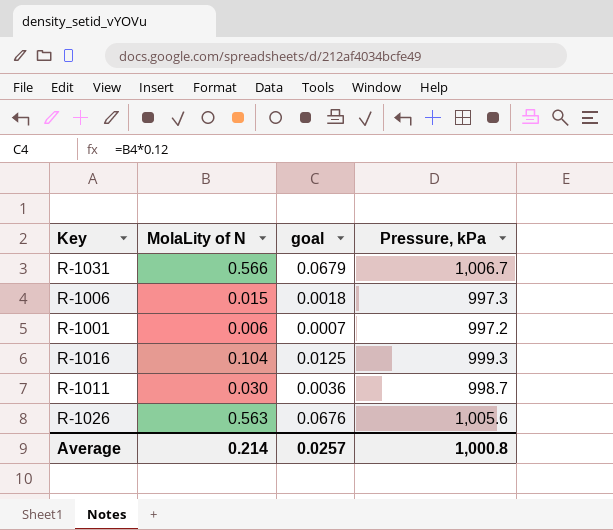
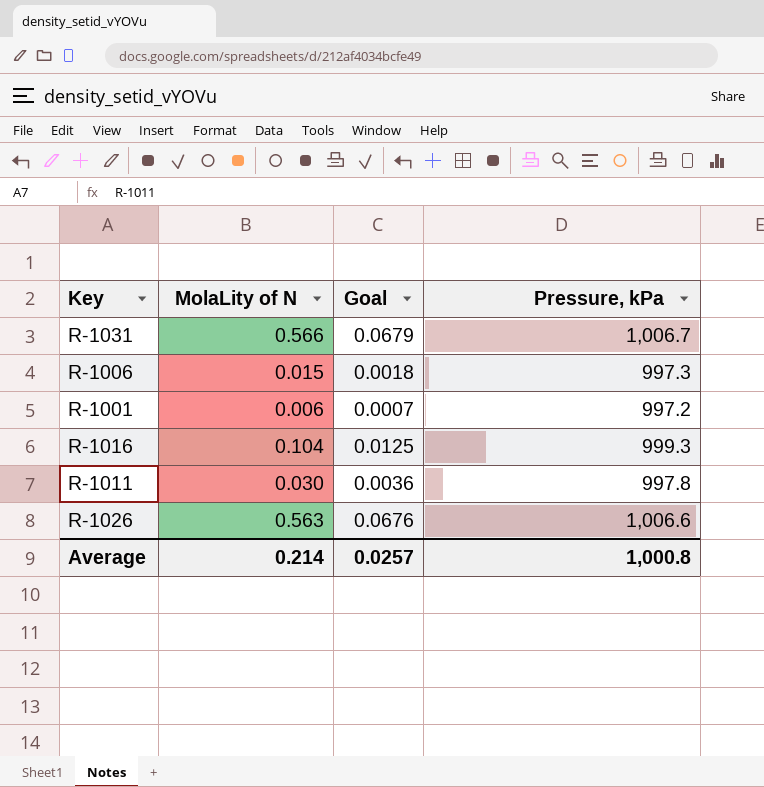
column name: goal -> Goal
R-1011 | Pressure, kPa: 998.7 -> 997.8
R-1026 | Pressure, kPa: 1,005.6 -> 1,006.6

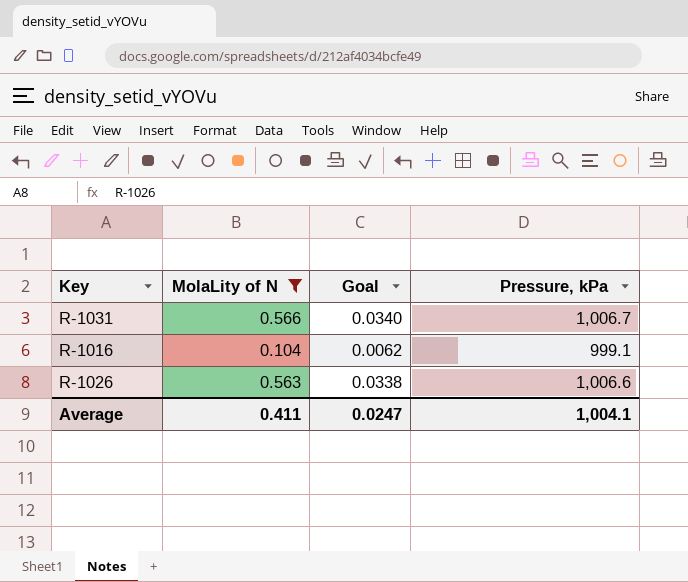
filter: none -> MolaLity of N >= 0.104
column Goal | formula: [MolaLity of N] * 0.12 -> [MolaLity of N] * 0.06
R-1016 | Pressure, kPa: 999.3 -> 999.1
Average | MolaLity of N: 0.214 -> 0.411
Average | Goal: 0.0257 -> 0.0247
Average | Pressure, kPa: 1,000.8 -> 1,004.1

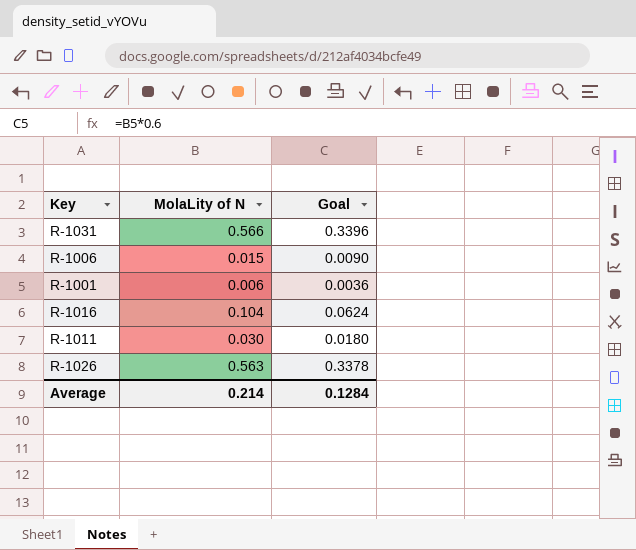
filter: MolaLity of N >= 0.104 -> none
column Pressure, kPa | position: 4 -> none
column Goal | formula: [MolaLity of N] * 0.06 -> [MolaLity of N] * 0.6
Average | MolaLity of N: 0.411 -> 0.214
Average | Goal: 0.0247 -> 0.1284

